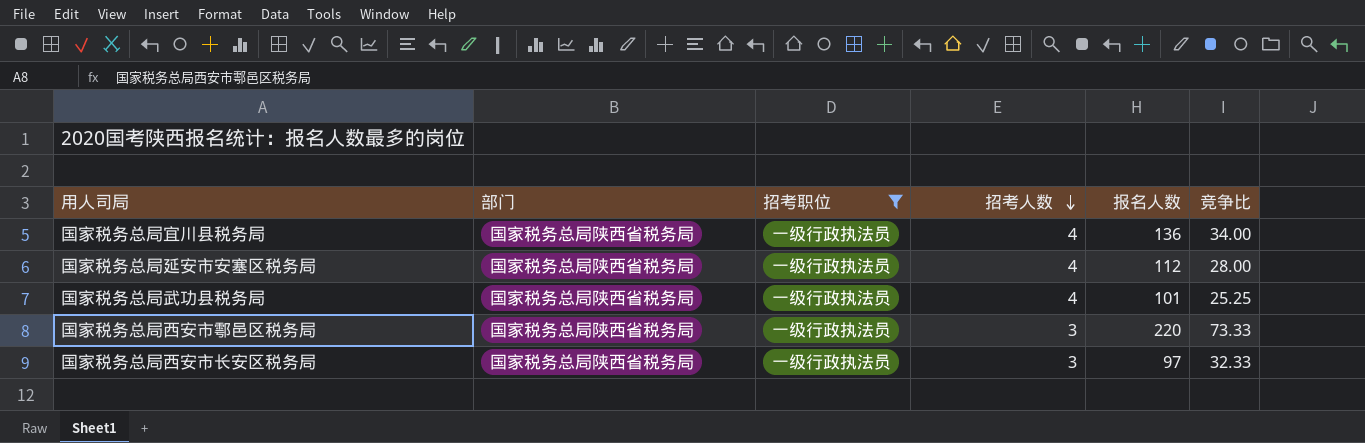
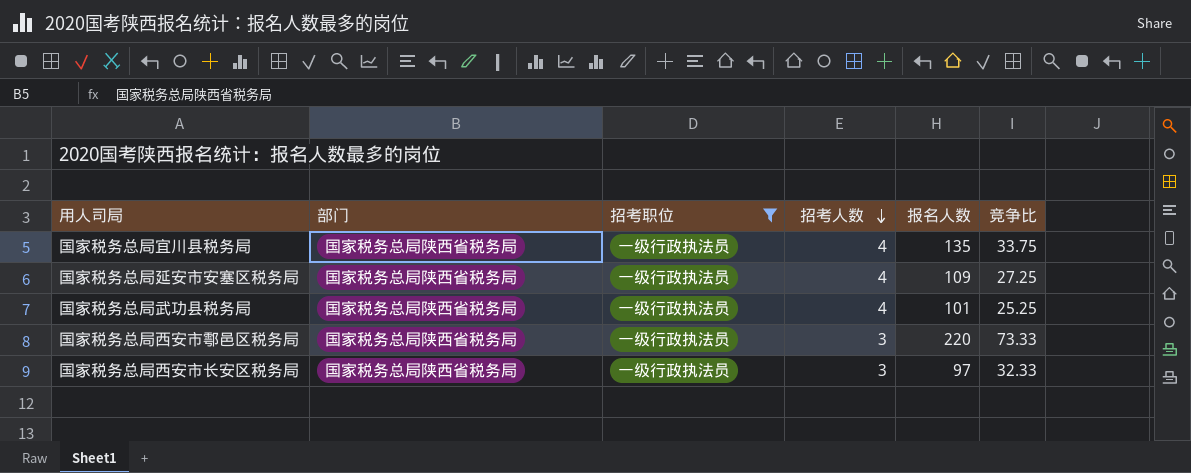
国家税务总局宜川县税务局 | 报名人数: 136 -> 135
国家税务总局宜川县税务局 | 竞争比: 34.00 -> 33.75
国家税务总局延安市安塞区税务局 | 报名人数: 112 -> 109
国家税务总局延安市安塞区税务局 | 竞争比: 28.00 -> 27.25

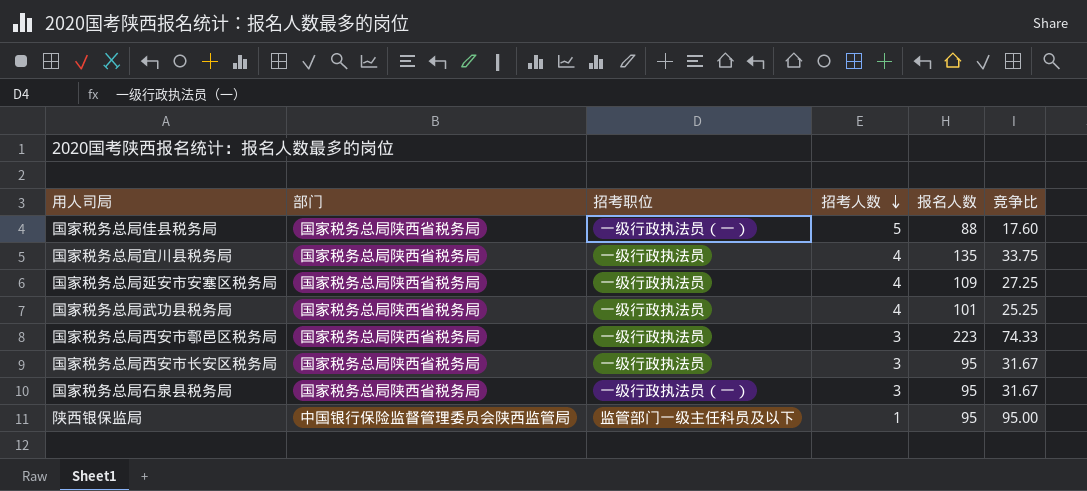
filter: 招考职位 = 一级行政执法员 -> none
国家税务总局西安市鄠邑区税务局 | 报名人数: 220 -> 223
国家税务总局西安市鄠邑区税务局 | 竞争比: 73.33 -> 74.33
国家税务总局西安市长安区税务局 | 报名人数: 97 -> 95
国家税务总局西安市长安区税务局 | 竞争比: 32.33 -> 31.67

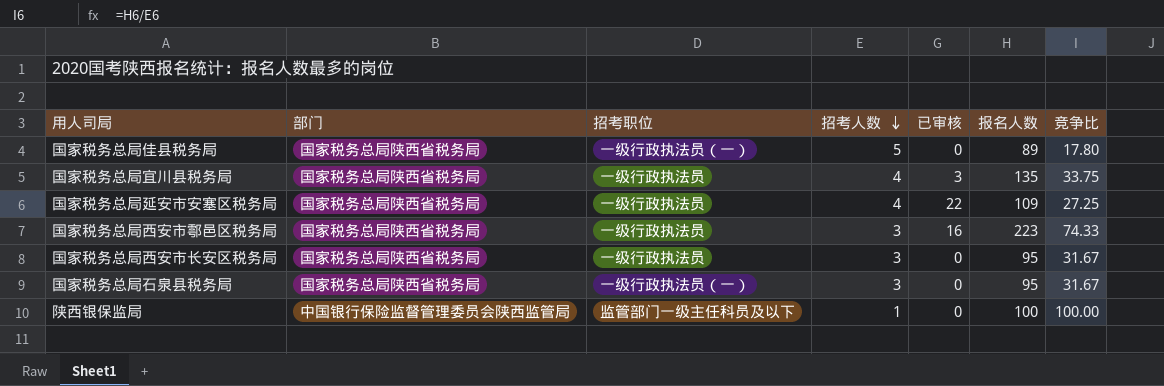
column 已审核 | position: none -> 5
row 国家税务总局武功县税务局: 国家税务总局陕西省税务局 | 一级行政执法员 | 4 | 101 | 25.25 -> none
国家税务总局佳县税务局 | 报名人数: 88 -> 89
国家税务总局佳县税务局 | 竞争比: 17.60 -> 17.80
陕西银保监局 | 报名人数: 95 -> 100
陕西银保监局 | 竞争比: 95.00 -> 100.00

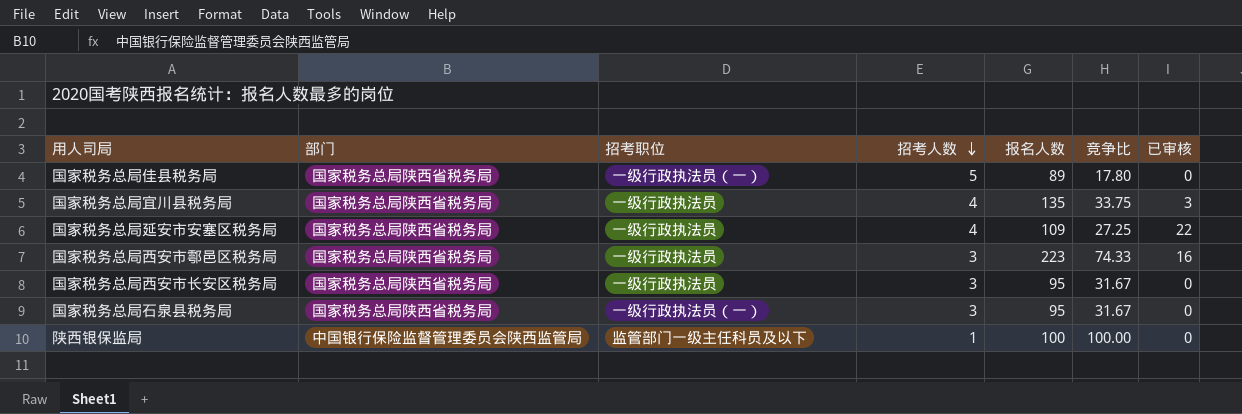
column 已审核 | position: 5 -> 7

